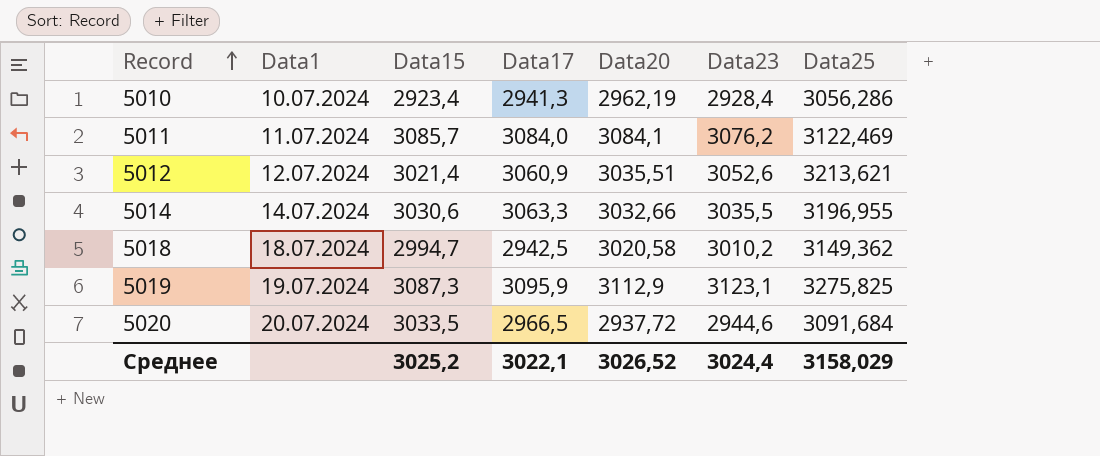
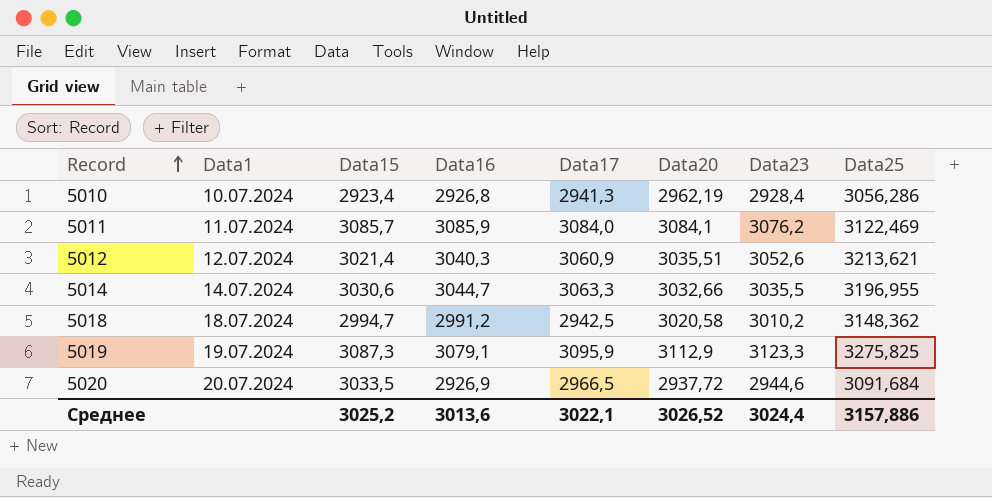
column Data16 | position: none -> 4
5018 | Data25: 3149,362 -> 3148,362
5019 | Data23: 3123,1 -> 3123,3
Среднее | Data25: 3158,029 -> 3157,886

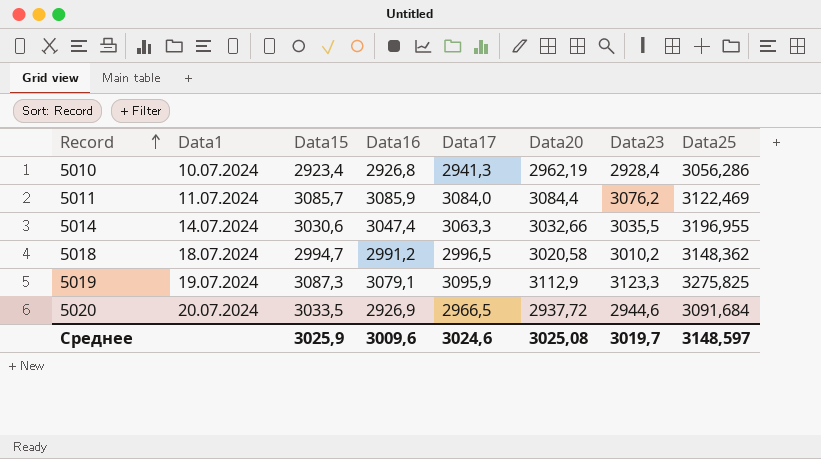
row 5012: 12.07.2024 | 3021,4 | 3040,3 | 3060,9 | 3035,51 | 3052,6 | 3213,621 -> none
5011 | Data20: 3084,1 -> 3084,4
5014 | Data16: 3044,7 -> 3047,4
5018 | Data17: 2942,5 -> 2996,5
Среднее | Data15: 3025,2 -> 3025,9
Среднее | Data16: 3013,6 -> 3009,6
Среднее | Data17: 3022,1 -> 3024,6
Среднее | Data20: 3026,52 -> 3025,08
Среднее | Data23: 3024,4 -> 3019,7
Среднее | Data25: 3157,886 -> 3148,597

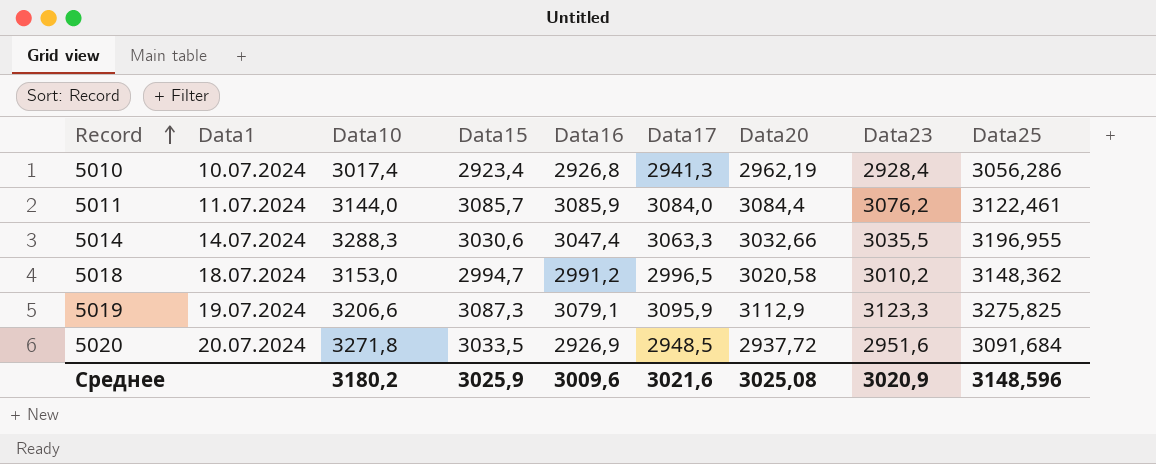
column Data10 | position: none -> 3
5011 | Data25: 3122,469 -> 3122,461
5020 | Data17: 2966,5 -> 2948,5
5020 | Data23: 2944,6 -> 2951,6
Среднее | Data17: 3024,6 -> 3021,6
Среднее | Data23: 3019,7 -> 3020,9
Среднее | Data25: 3148,597 -> 3148,596

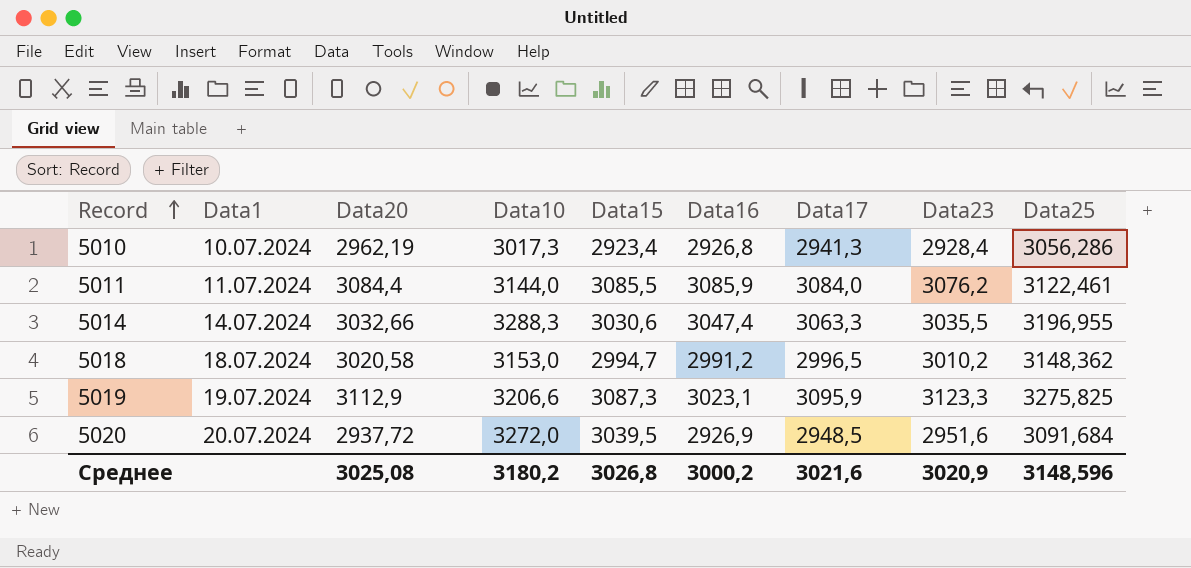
column Data20 | position: 7 -> 3
5010 | Data10: 3017,4 -> 3017,3
5011 | Data15: 3085,7 -> 3085,5
5019 | Data16: 3079,1 -> 3023,1
5020 | Data10: 3271,8 -> 3272,0
5020 | Data15: 3033,5 -> 3039,5
Среднее | Data15: 3025,9 -> 3026,8
Среднее | Data16: 3009,6 -> 3000,2

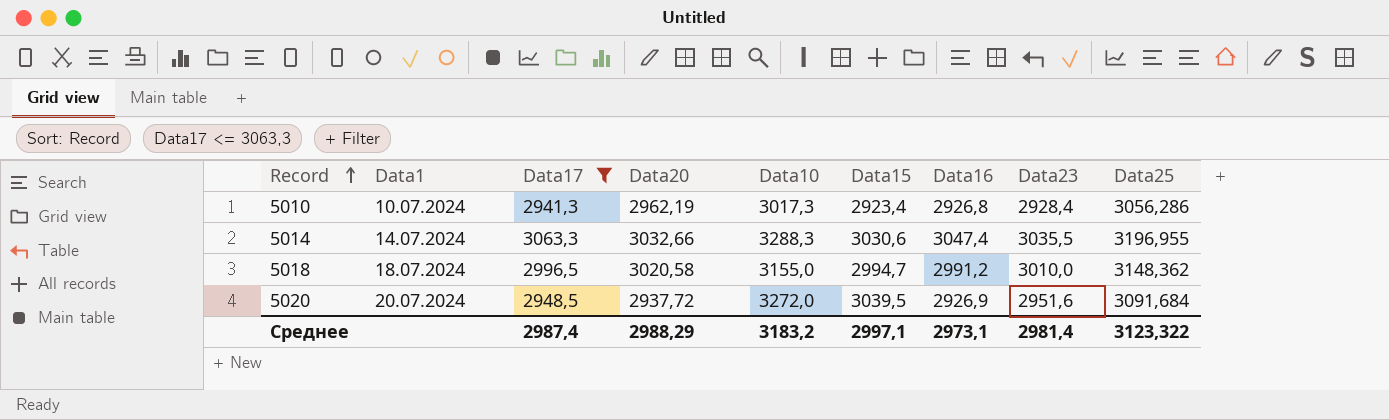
filter: none -> Data17 <= 3063,3
column Data17 | position: 7 -> 3
5018 | Data10: 3153,0 -> 3155,0
5018 | Data23: 3010,2 -> 3010,0
Среднее | Data17: 3021,6 -> 2987,4
Среднее | Data20: 3025,08 -> 2988,29
Среднее | Data10: 3180,2 -> 3183,2
Среднее | Data15: 3026,8 -> 2997,1
Среднее | Data16: 3000,2 -> 2973,1
Среднее | Data23: 3020,9 -> 2981,4
Среднее | Data25: 3148,596 -> 3123,322

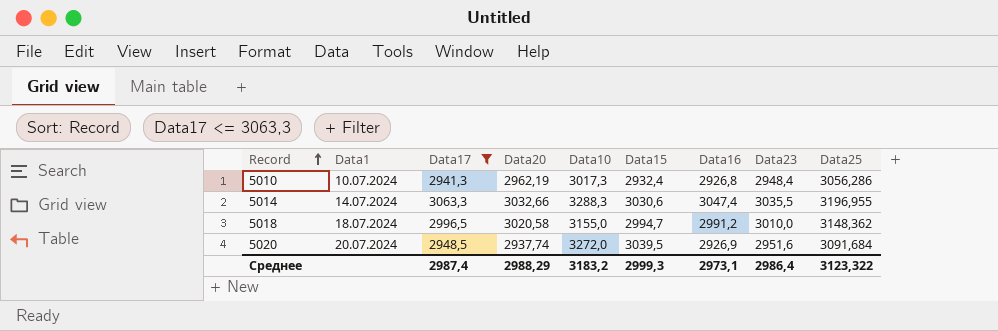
5010 | Data15: 2923,4 -> 2932,4
5010 | Data23: 2928,4 -> 2948,4
5020 | Data20: 2937,72 -> 2937,74
Среднее | Data15: 2997,1 -> 2999,3
Среднее | Data23: 2981,4 -> 2986,4

